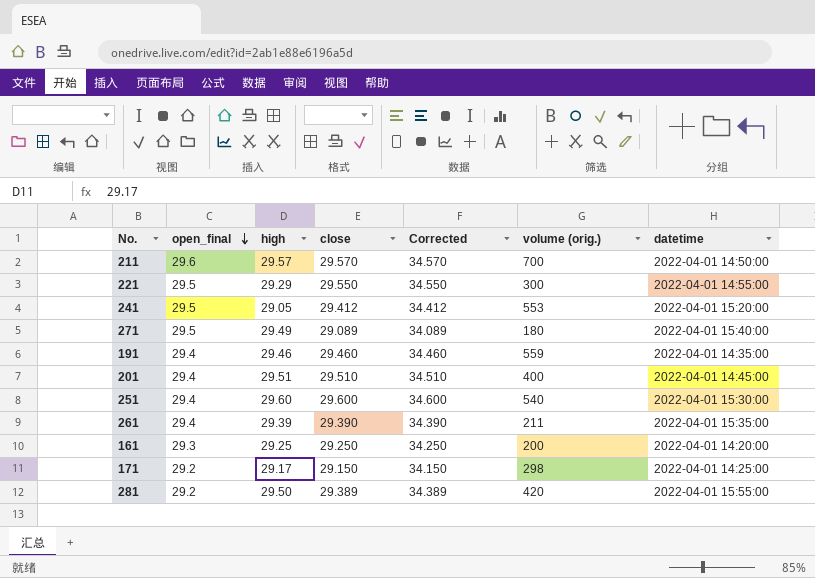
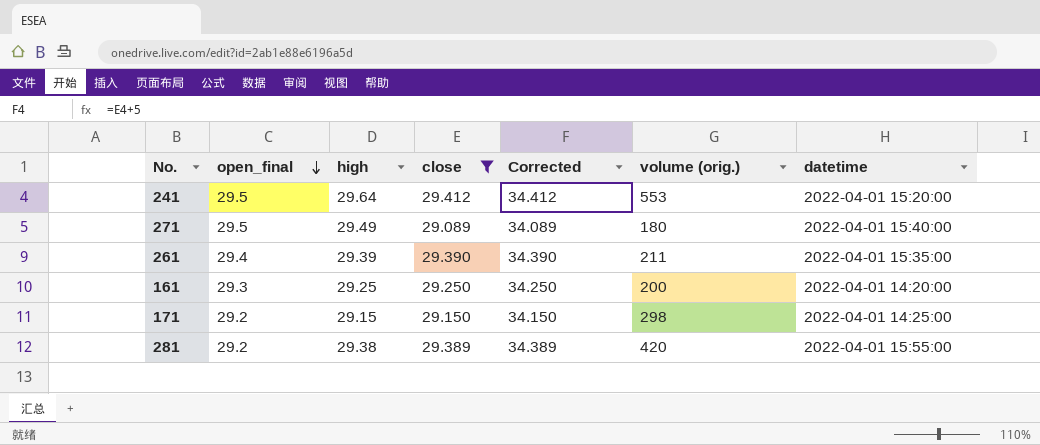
filter: none -> close <= 29.412
241 | high: 29.05 -> 29.64
171 | high: 29.17 -> 29.15
281 | high: 29.50 -> 29.38

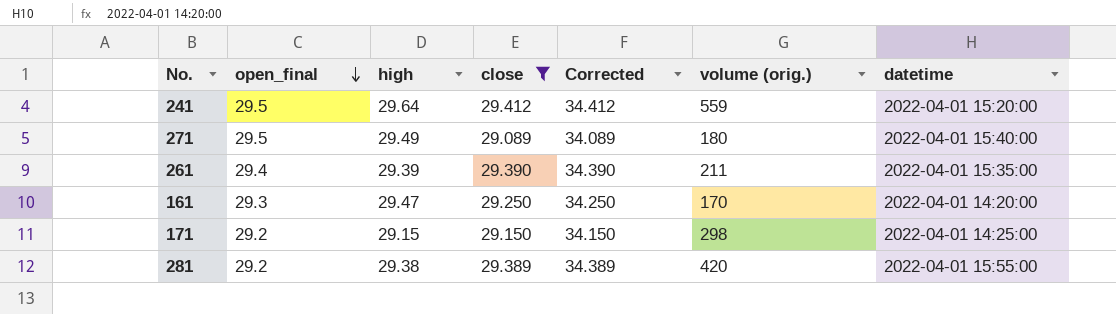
241 | volume (orig.): 553 -> 559
161 | high: 29.25 -> 29.47
161 | volume (orig.): 200 -> 170

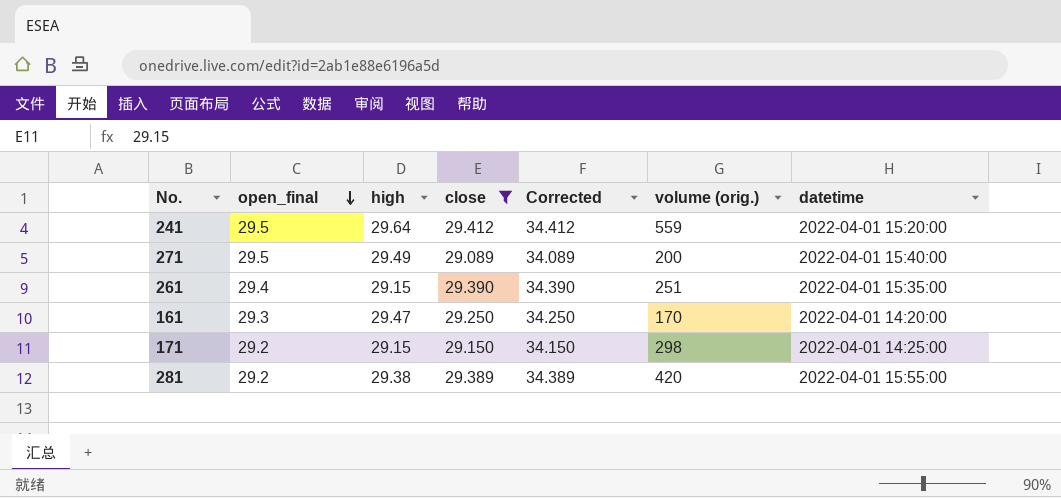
271 | volume (orig.): 180 -> 200
261 | high: 29.39 -> 29.15
261 | volume (orig.): 211 -> 251

